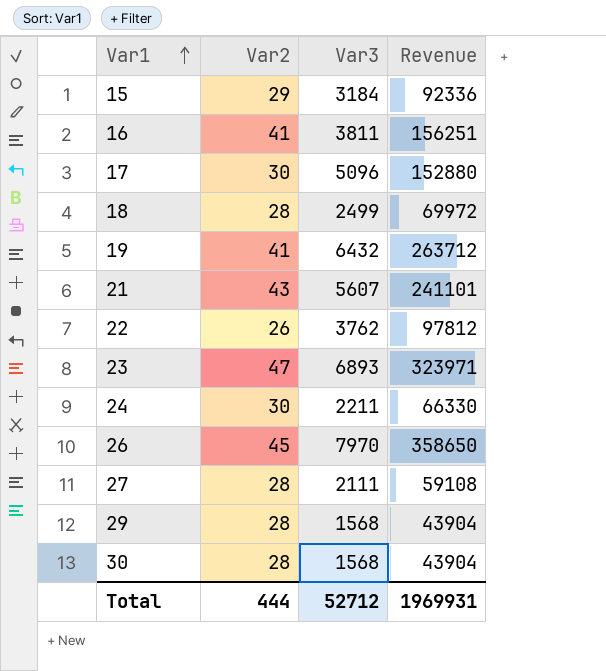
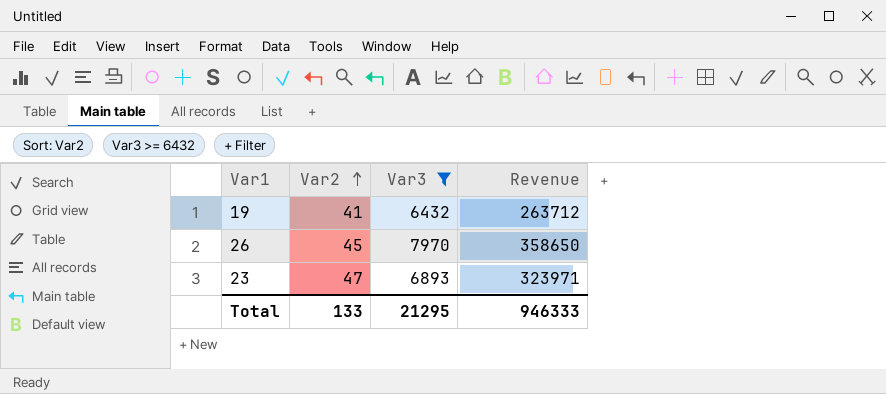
filter: none -> Var3 >= 6432
row order: Var1 ascending -> Var2 ascending
Total | Var2: 444 -> 133
Total | Var3: 52712 -> 21295
Total | Revenue: 1969931 -> 946333

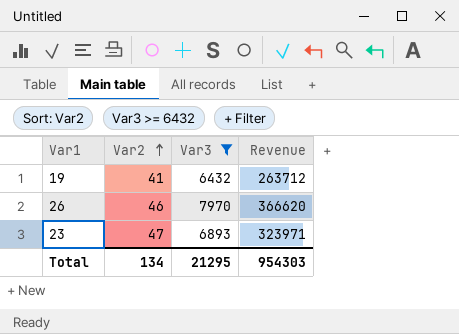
26 | Var2: 45 -> 46
26 | Revenue: 358650 -> 366620
Total | Var2: 133 -> 134
Total | Revenue: 946333 -> 954303

